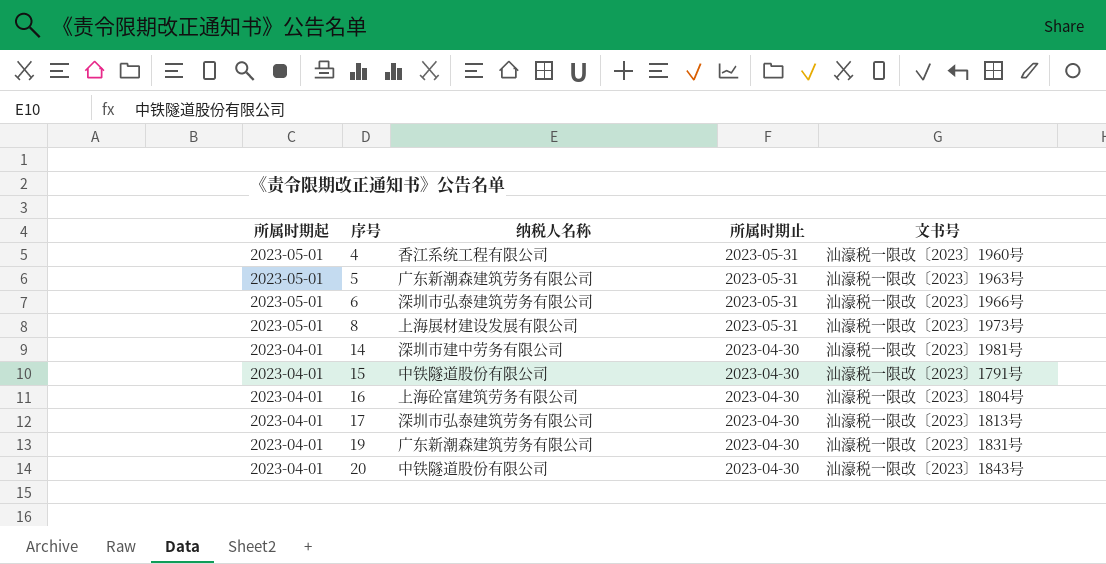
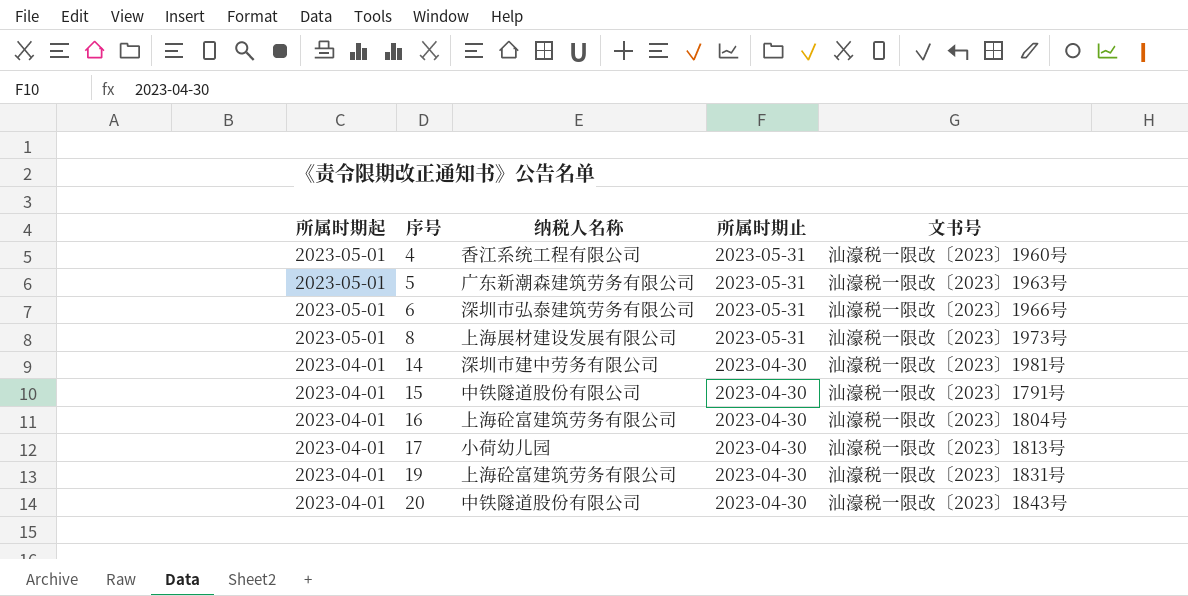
17 | 纳税人名称: 深圳市弘泰建筑劳务有限公司 -> 小荷幼儿园
19 | 纳税人名称: 广东新潮森建筑劳务有限公司 -> 上海砼富建筑劳务有限公司

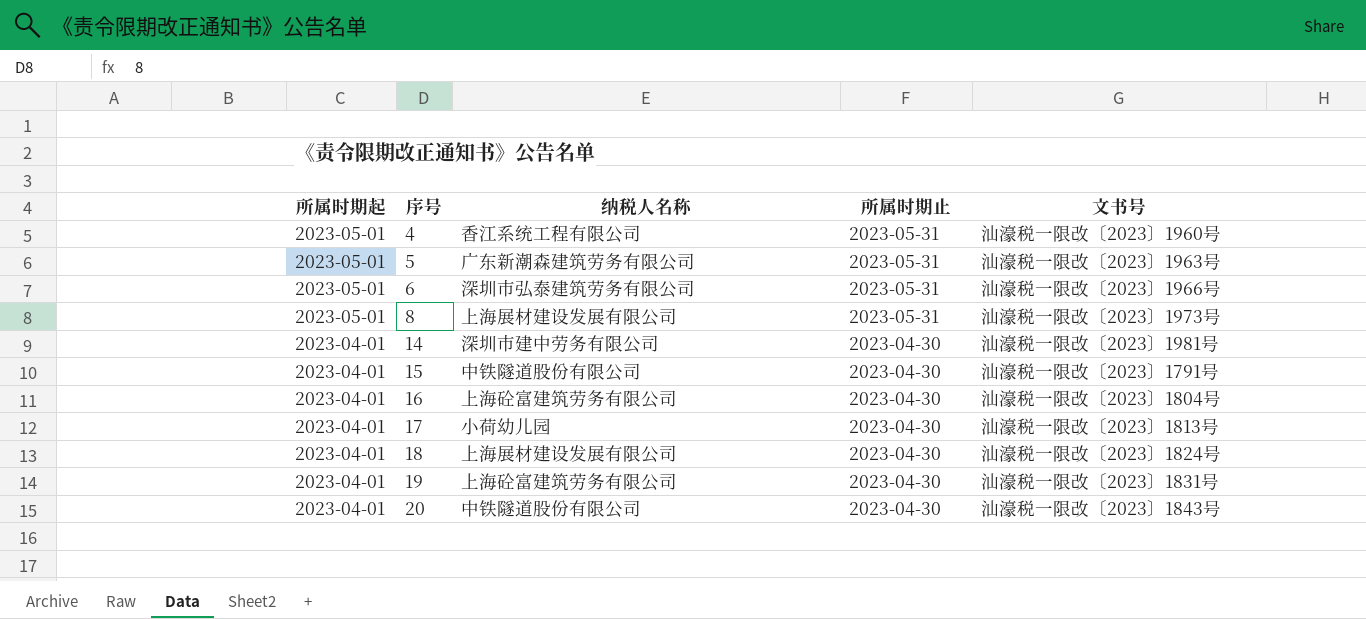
row 18: none -> 2023-04-01 | 上海展材建设发展有限公司 | 2023-04-30 | 汕濠税一限改〔2023〕1824号

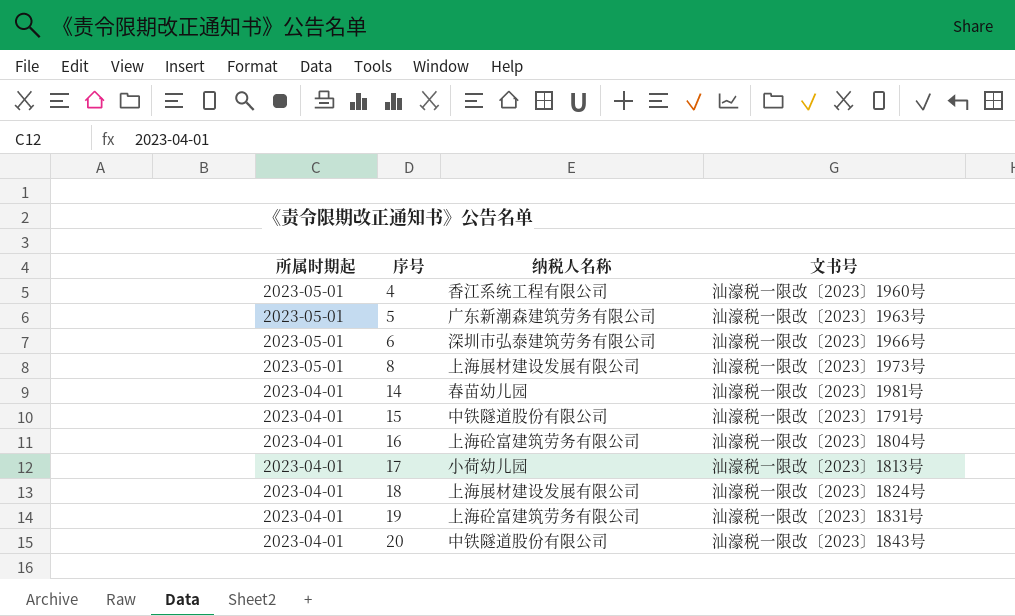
column 所属时期止 | position: 4 -> none
14 | 纳税人名称: 深圳市建中劳务有限公司 -> 春苗幼儿园

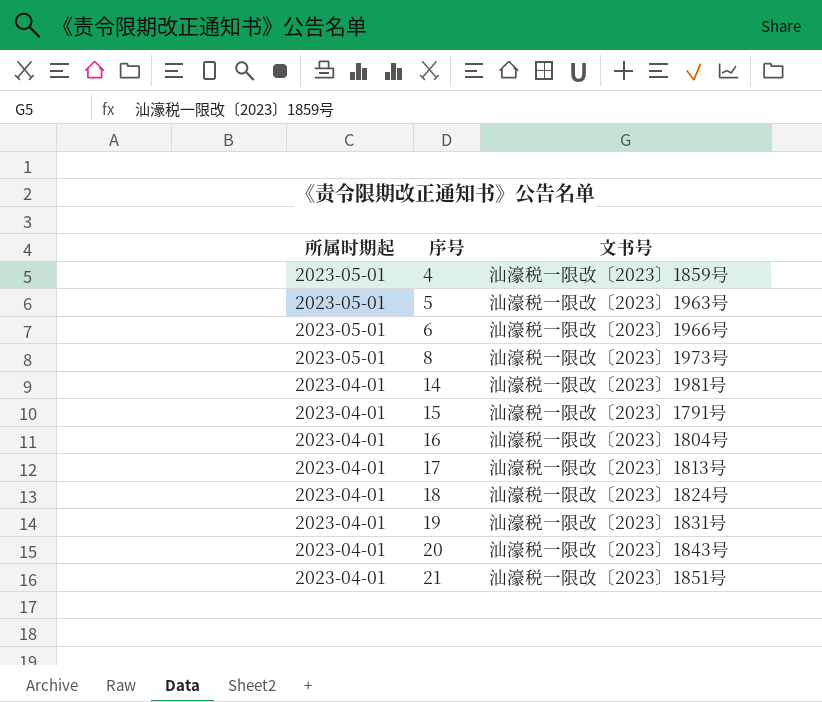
column 纳税人名称 | position: 3 -> none
4 | 文书号: 汕濠税一限改〔2023〕1960号 -> 汕濠税一限改〔2023〕1859号
row 21: none -> 2023-04-01 | 汕濠税一限改〔2023〕1851号

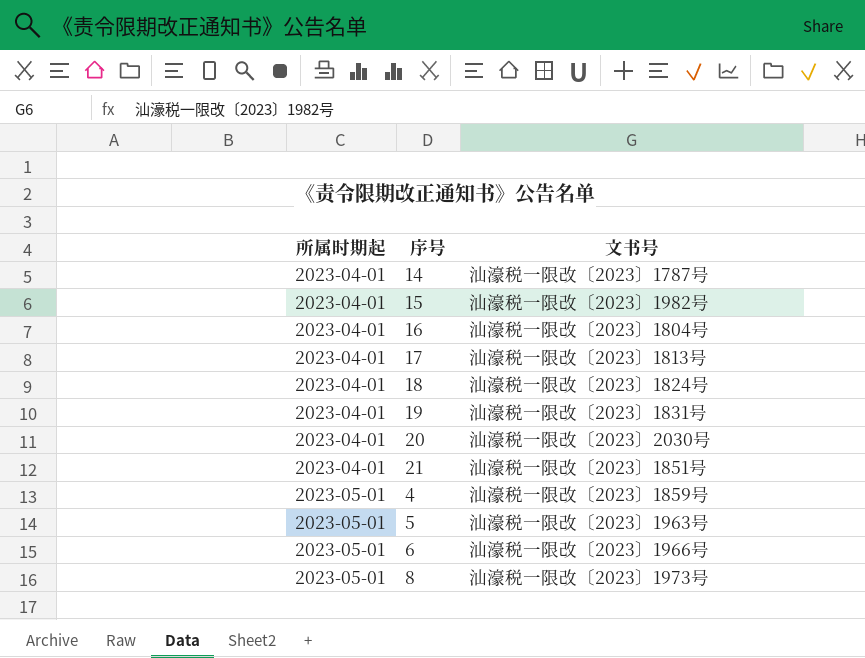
row order: 所属时期起 descending -> 所属时期起 ascending
14 | 文书号: 汕濠税一限改〔2023〕1981号 -> 汕濠税一限改〔2023〕1787号
15 | 文书号: 汕濠税一限改〔2023〕1791号 -> 汕濠税一限改〔2023〕1982号
20 | 文书号: 汕濠税一限改〔2023〕1843号 -> 汕濠税一限改〔2023〕2030号

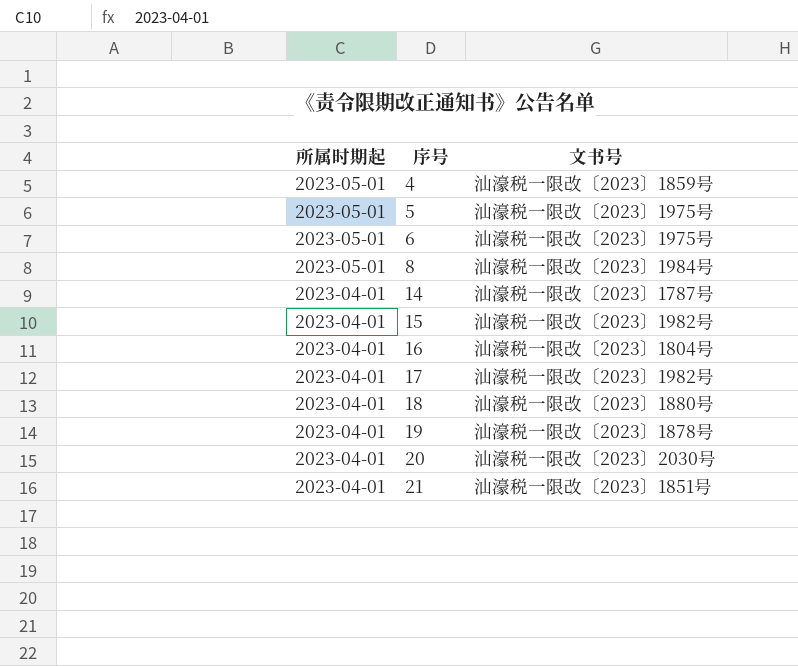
row order: 所属时期起 ascending -> 所属时期起 descending
5 | 文书号: 汕濠税一限改〔2023〕1963号 -> 汕濠税一限改〔2023〕1975号
6 | 文书号: 汕濠税一限改〔2023〕1966号 -> 汕濠税一限改〔2023〕1975号
8 | 文书号: 汕濠税一限改〔2023〕1973号 -> 汕濠税一限改〔2023〕1984号
17 | 文书号: 汕濠税一限改〔2023〕1813号 -> 汕濠税一限改〔2023〕1982号
18 | 文书号: 汕濠税一限改〔2023〕1824号 -> 汕濠税一限改〔2023〕1880号
19 | 文书号: 汕濠税一限改〔2023〕1831号 -> 汕濠税一限改〔2023〕1878号

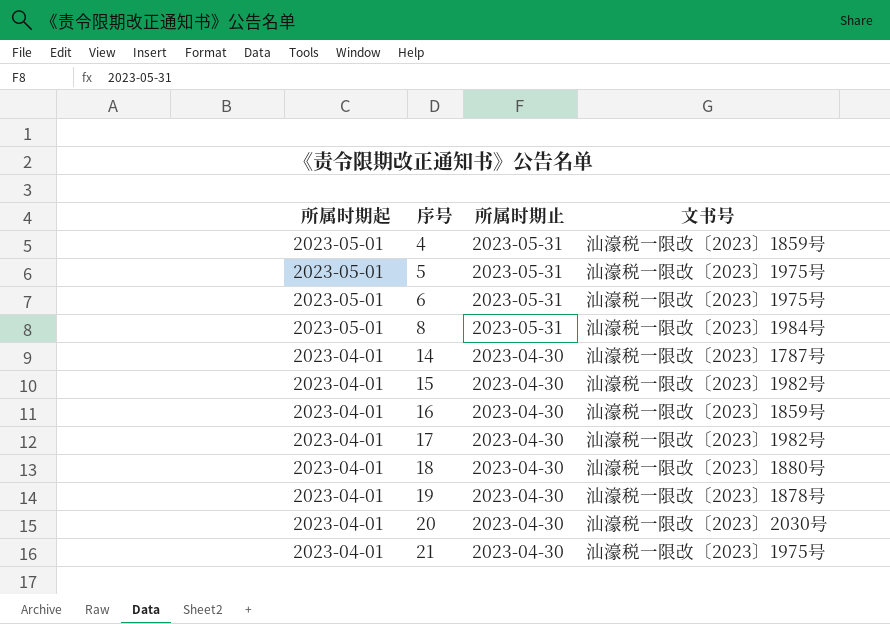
column 所属时期止 | position: none -> 3
16 | 文书号: 汕濠税一限改〔2023〕1804号 -> 汕濠税一限改〔2023〕1859号
21 | 文书号: 汕濠税一限改〔2023〕1851号 -> 汕濠税一限改〔2023〕1975号

